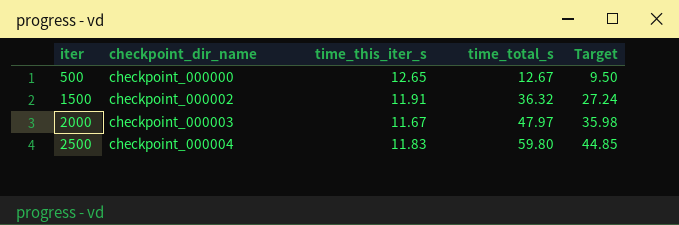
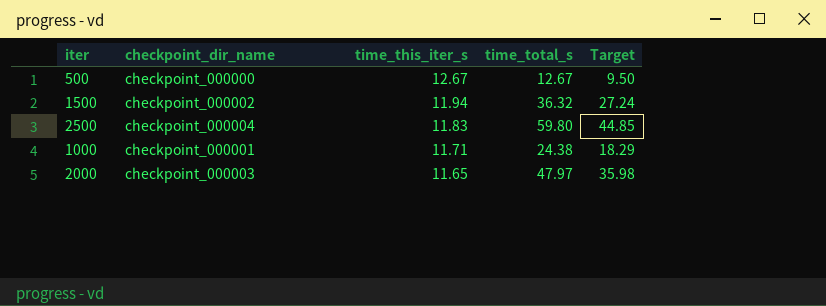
row order: iter ascending -> time_this_iter_s descending
500 | time_this_iter_s: 12.65 -> 12.67
1500 | time_this_iter_s: 11.91 -> 11.94
row 1000: none -> checkpoint_000001 | 11.71 | 24.38 | 18.29
2000 | time_this_iter_s: 11.67 -> 11.65

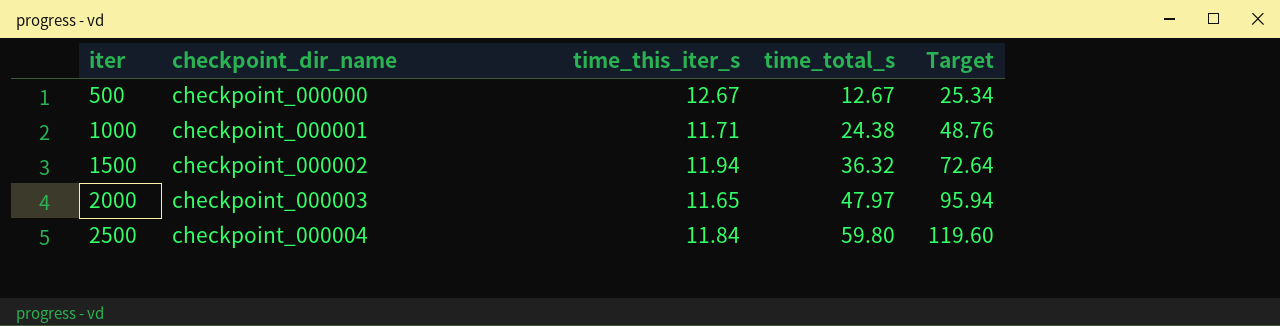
row order: time_this_iter_s descending -> iter ascending
column Target | formula: [time_total_s] * 0.75 -> [time_total_s] * 2
2500 | time_this_iter_s: 11.83 -> 11.84

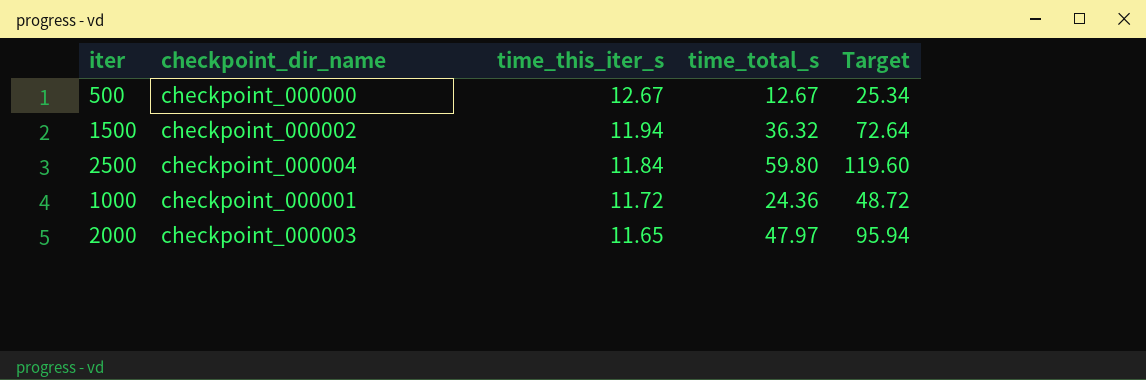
row order: iter ascending -> time_this_iter_s descending
1000 | time_this_iter_s: 11.71 -> 11.72
1000 | time_total_s: 24.38 -> 24.36
1000 | Target: 48.76 -> 48.72

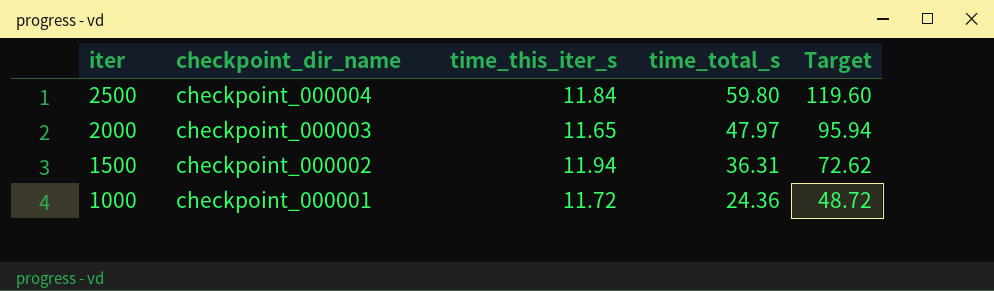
row order: time_this_iter_s descending -> iter descending
row 500: checkpoint_000000 | 12.67 | 12.67 | 25.34 -> none
1500 | time_total_s: 36.32 -> 36.31
1500 | Target: 72.64 -> 72.62

